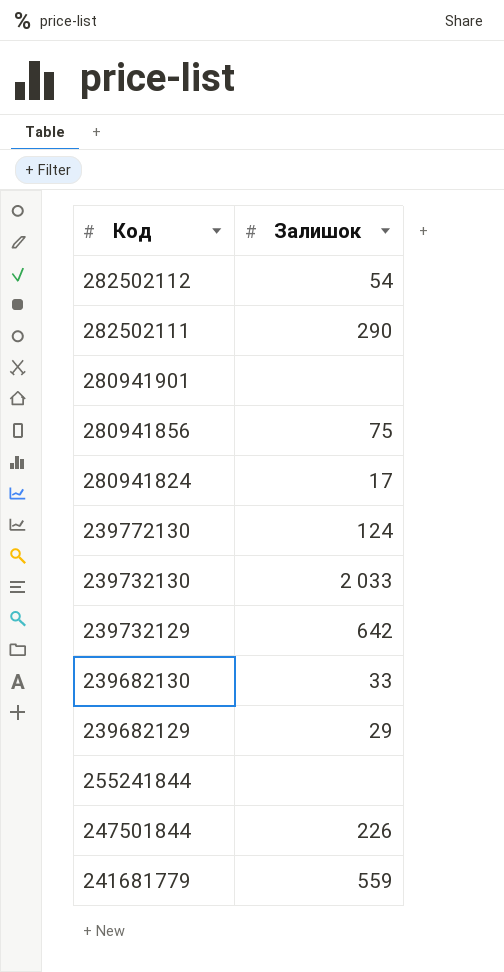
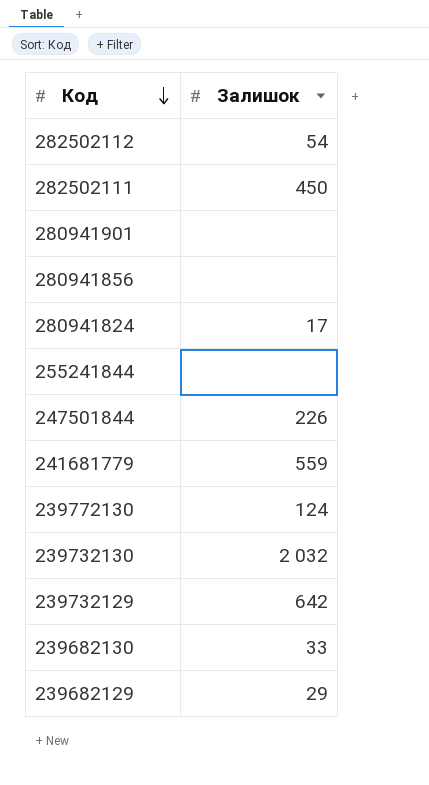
row order: none -> Код descending
282502111 | Залишок: 290 -> 450
280941856 | Залишок: 75 -> none
239732130 | Залишок: 2 033 -> 2 032

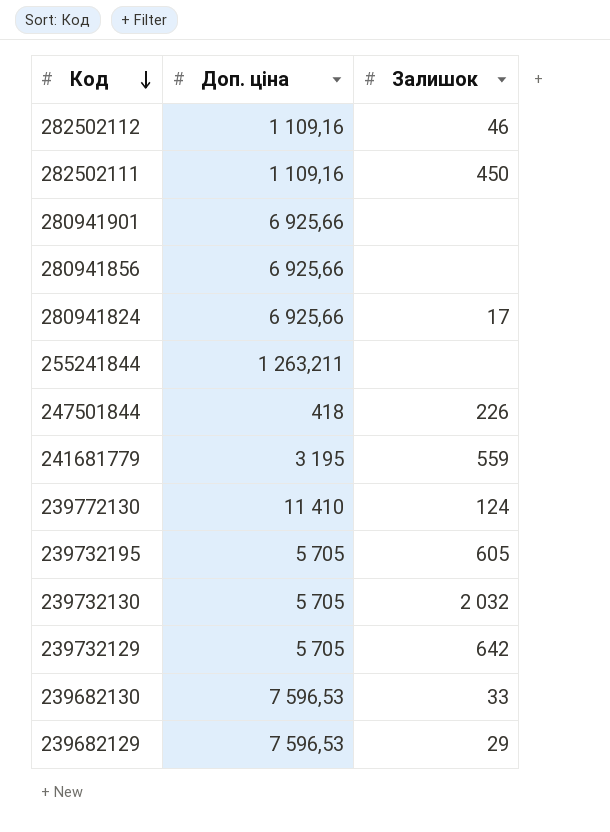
column Доп. ціна | position: none -> 2
282502112 | Залишок: 54 -> 46
row 239732195: none -> 5 705 | 605

